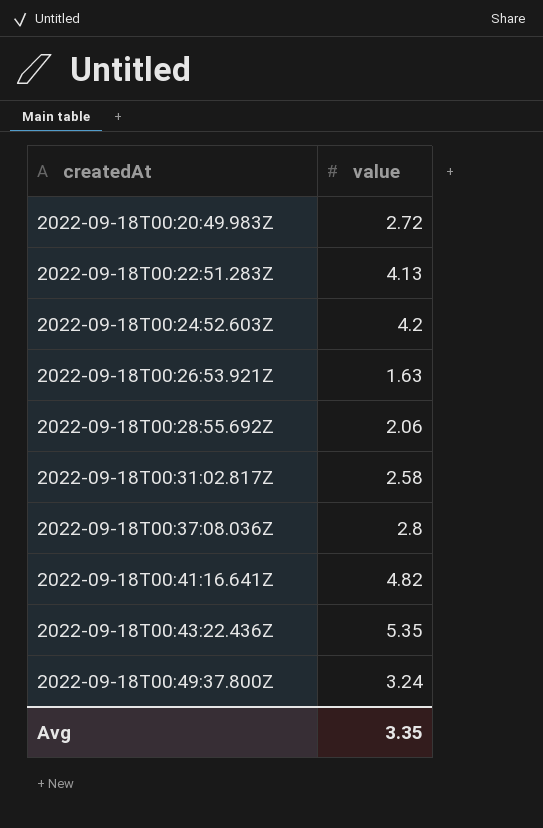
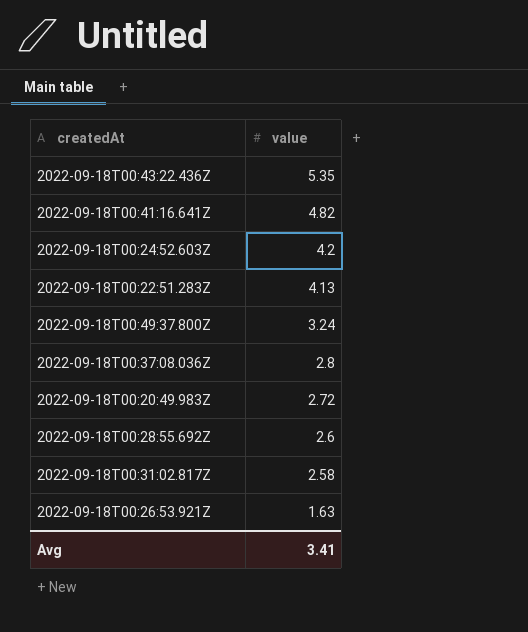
row order: createdAt ascending -> value descending
2022-09-18T00:28:55.692Z | value: 2.06 -> 2.6
Avg | value: 3.35 -> 3.41

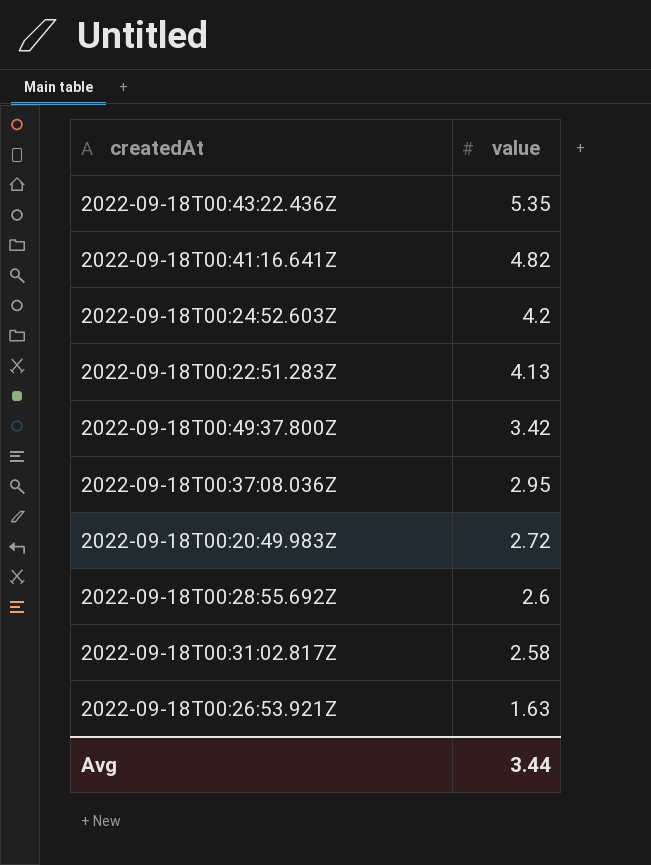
2022-09-18T00:49:37.800Z | value: 3.24 -> 3.42
2022-09-18T00:37:08.036Z | value: 2.8 -> 2.95
Avg | value: 3.41 -> 3.44

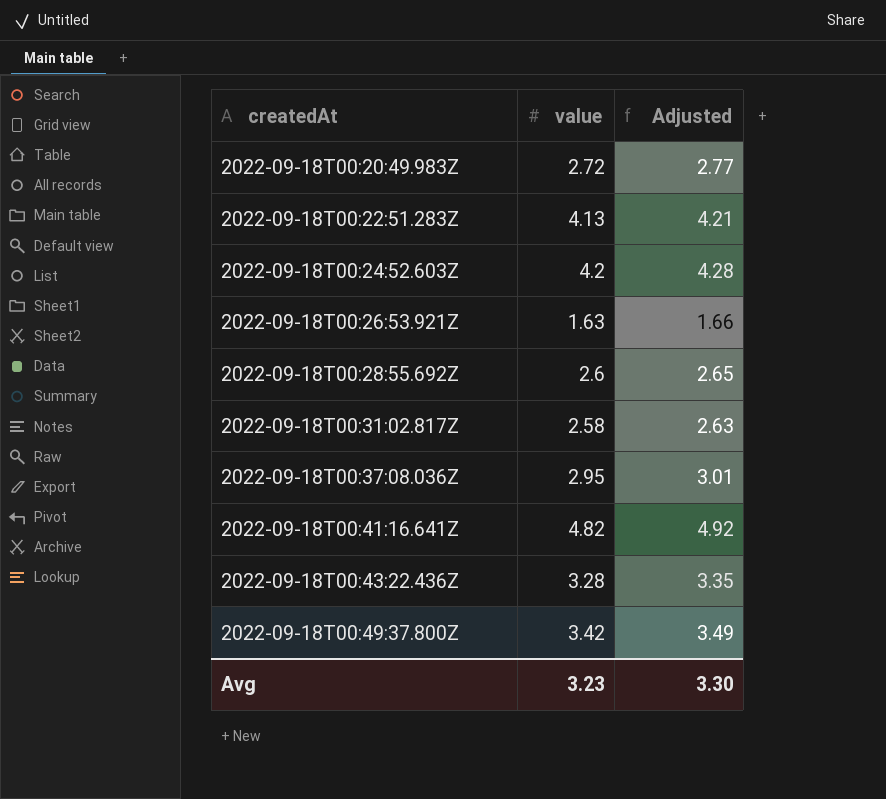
row order: value descending -> createdAt ascending
column Adjusted | formula: none -> [value] * 1.02
2022-09-18T00:43:22.436Z | value: 5.35 -> 3.28
Avg | value: 3.44 -> 3.23

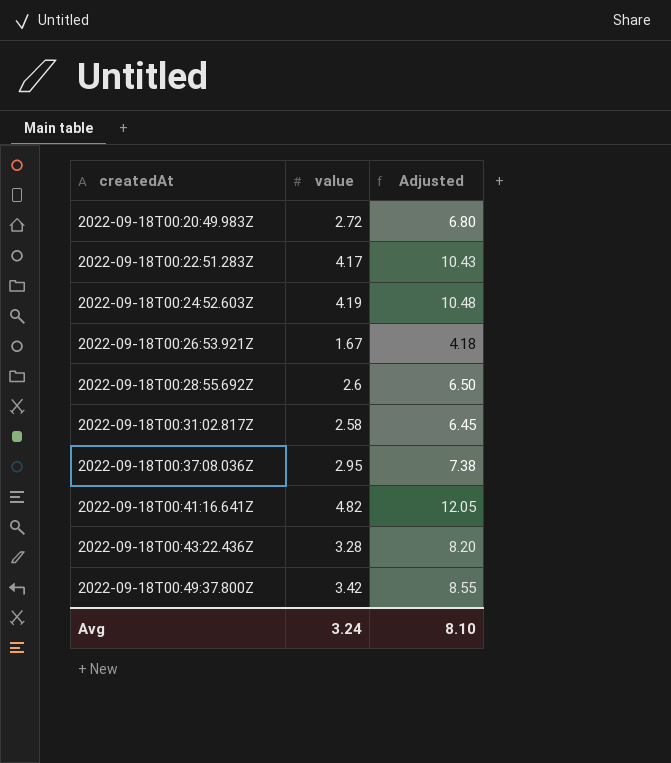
column Adjusted | formula: [value] * 1.02 -> [value] * 2.5
2022-09-18T00:22:51.283Z | value: 4.13 -> 4.17
2022-09-18T00:24:52.603Z | value: 4.2 -> 4.19
2022-09-18T00:26:53.921Z | value: 1.63 -> 1.67
Avg | value: 3.23 -> 3.24
Avg | Adjusted: 3.30 -> 8.10

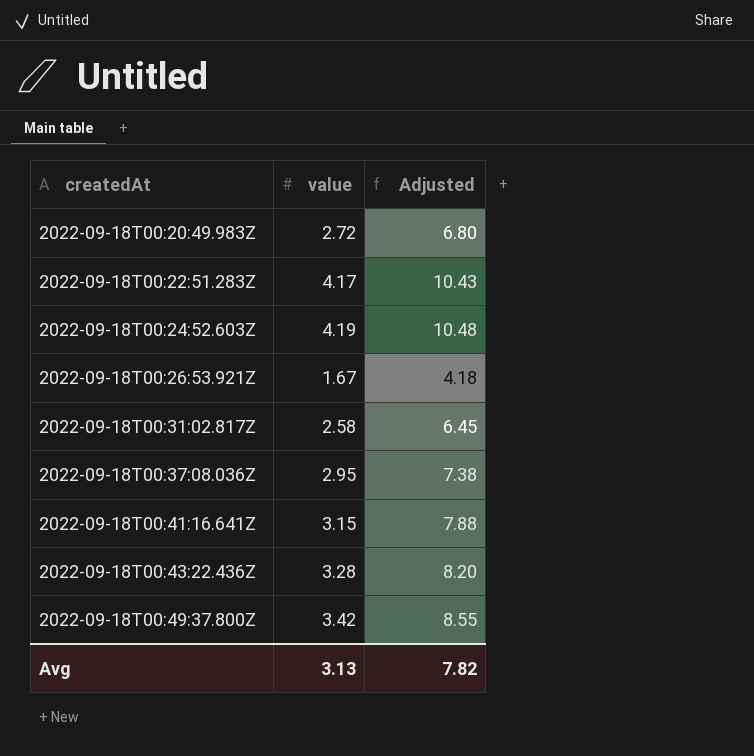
row 2022-09-18T00:28:55.692Z: 2.6 | 6.50 -> none
2022-09-18T00:41:16.641Z | value: 4.82 -> 3.15
2022-09-18T00:41:16.641Z | Adjusted: 12.05 -> 7.88
Avg | value: 3.24 -> 3.13
Avg | Adjusted: 8.10 -> 7.82

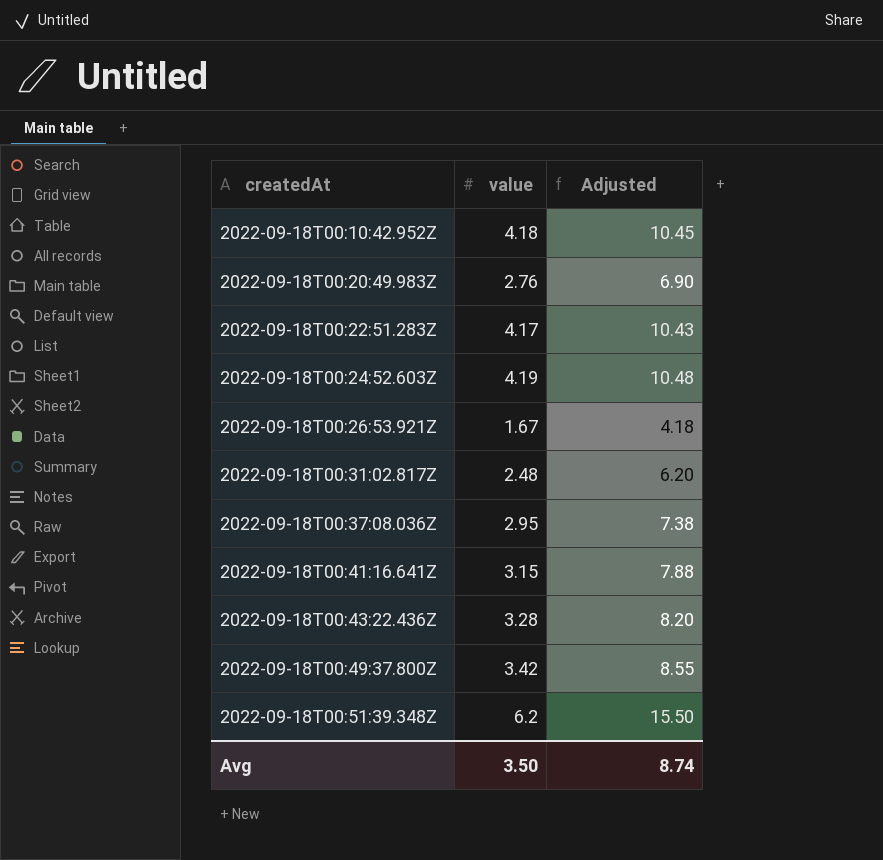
row 2022-09-18T00:10:42.952Z: none -> 4.18 | 10.45
2022-09-18T00:20:49.983Z | value: 2.72 -> 2.76
2022-09-18T00:20:49.983Z | Adjusted: 6.80 -> 6.90
2022-09-18T00:31:02.817Z | value: 2.58 -> 2.48
2022-09-18T00:31:02.817Z | Adjusted: 6.45 -> 6.20
row 2022-09-18T00:51:39.348Z: none -> 6.2 | 15.50
Avg | value: 3.13 -> 3.50
Avg | Adjusted: 7.82 -> 8.74

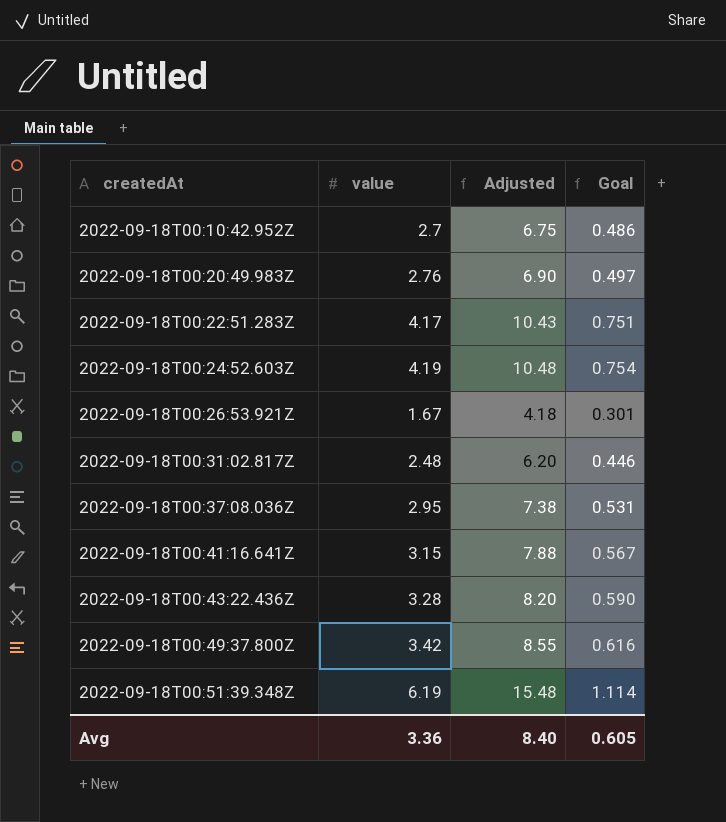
column Goal | formula: none -> [value] * 0.18
2022-09-18T00:10:42.952Z | value: 4.18 -> 2.7
2022-09-18T00:10:42.952Z | Adjusted: 10.45 -> 6.75
2022-09-18T00:51:39.348Z | value: 6.2 -> 6.19
2022-09-18T00:51:39.348Z | Adjusted: 15.50 -> 15.48
Avg | value: 3.50 -> 3.36
Avg | Adjusted: 8.74 -> 8.40

